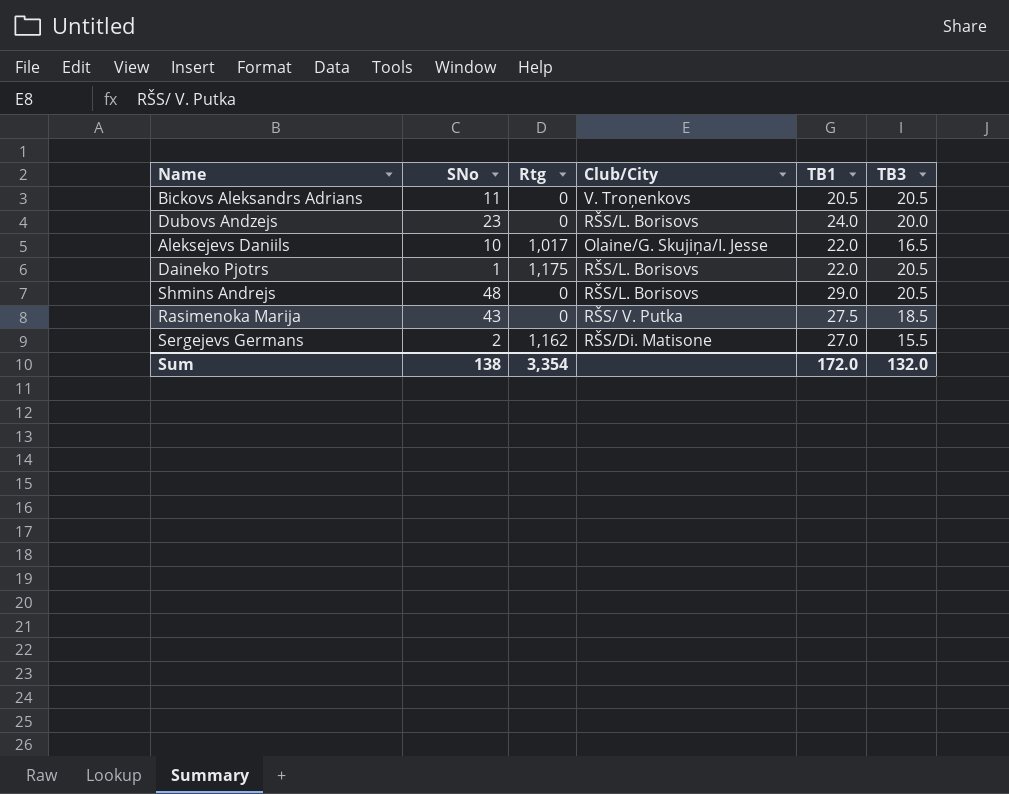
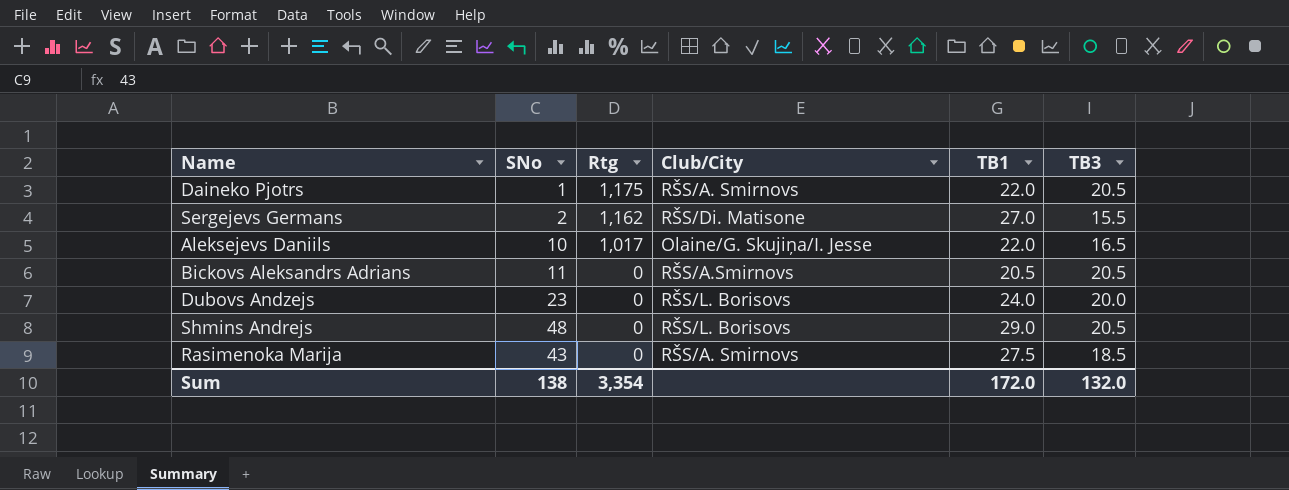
row order: none -> Rtg descending
Daineko Pjotrs | Club/City: RŠS/L. Borisovs -> RŠS/A. Smirnovs
Bickovs Aleksandrs Adrians | Club/City: V. Troņenkovs -> RŠS/A.Smirnovs
Rasimenoka Marija | Club/City: RŠS/ V. Putka -> RŠS/A. Smirnovs

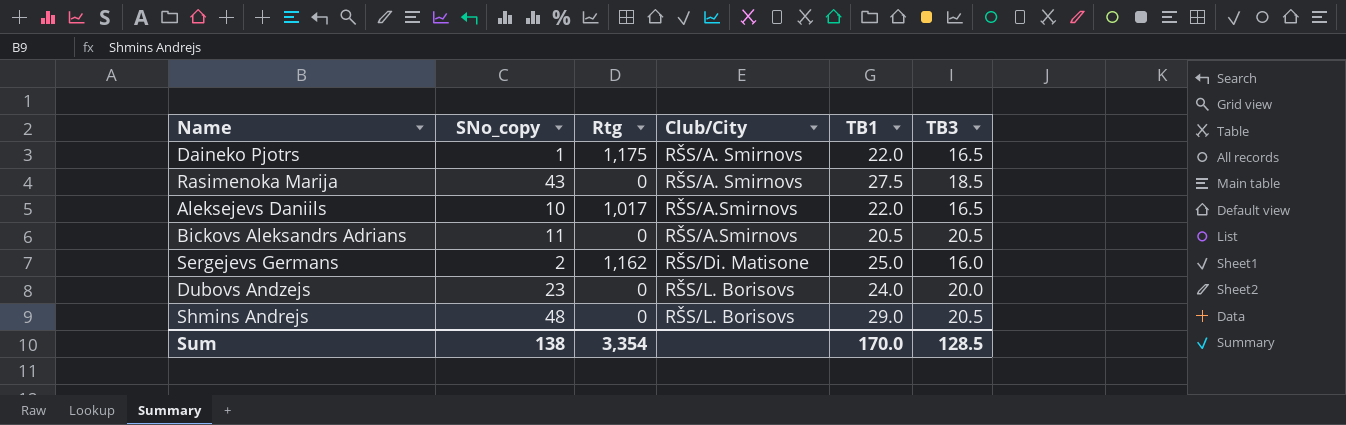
row order: Rtg descending -> Club/City ascending
column name: SNo -> SNo_copy
Daineko Pjotrs | TB3: 20.5 -> 16.5
Aleksejevs Daniils | Club/City: Olaine/G. Skujiņa/I. Jesse -> RŠS/A.Smirnovs
Sergejevs Germans | TB1: 27.0 -> 25.0
Sergejevs Germans | TB3: 15.5 -> 16.0
Sum | TB1: 172.0 -> 170.0
Sum | TB3: 132.0 -> 128.5

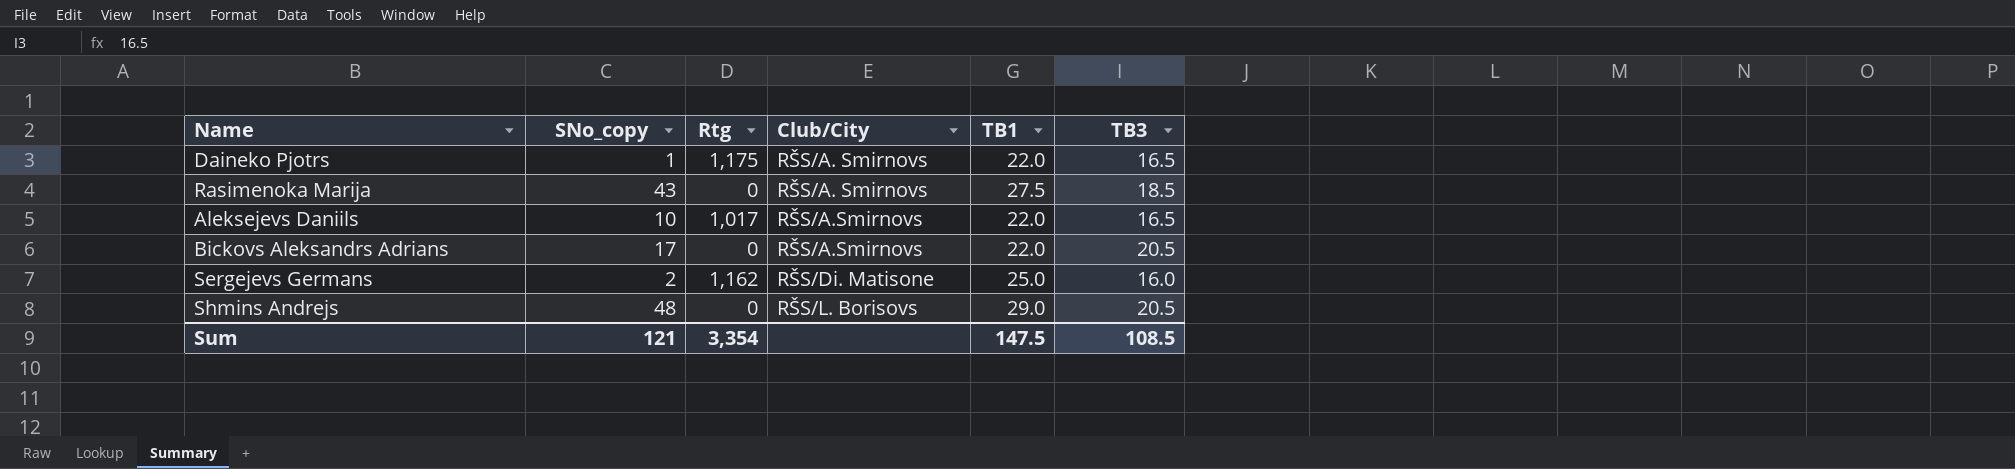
row Dubovs Andzejs: 23 | 0 | RŠS/L. Borisovs | 24.0 | 20.0 -> none
Bickovs Aleksandrs Adrians | SNo_copy: 11 -> 17
Bickovs Aleksandrs Adrians | TB1: 20.5 -> 22.0
Sum | SNo_copy: 138 -> 121
Sum | TB1: 170.0 -> 147.5
Sum | TB3: 128.5 -> 108.5

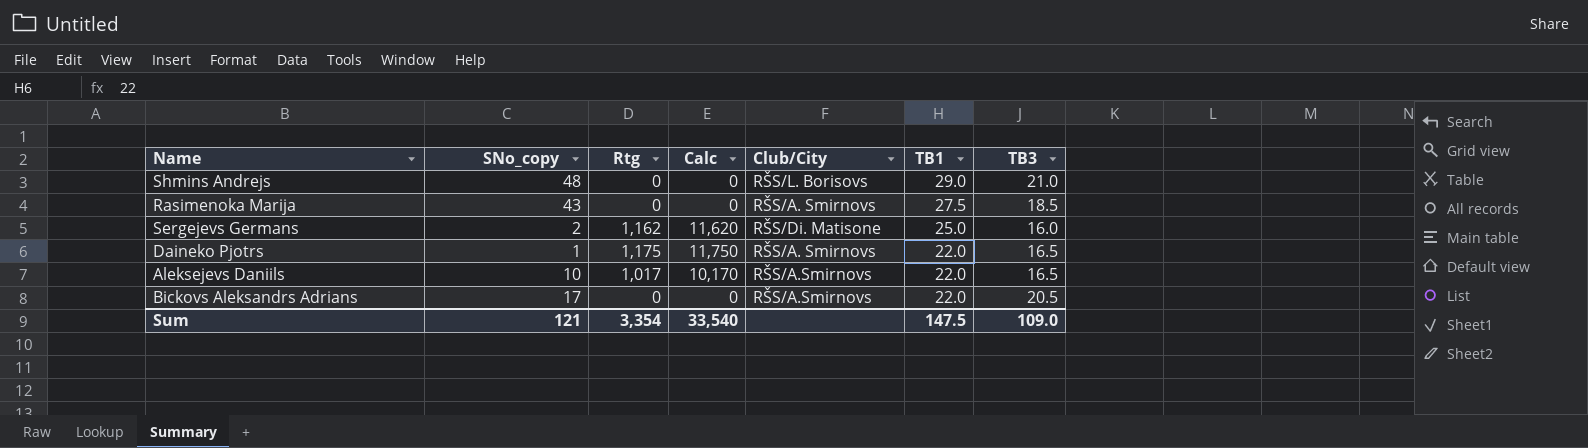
row order: Club/City ascending -> TB1 descending
column Calc | formula: none -> [Rtg] * 10
Shmins Andrejs | TB3: 20.5 -> 21.0
Sum | TB3: 108.5 -> 109.0

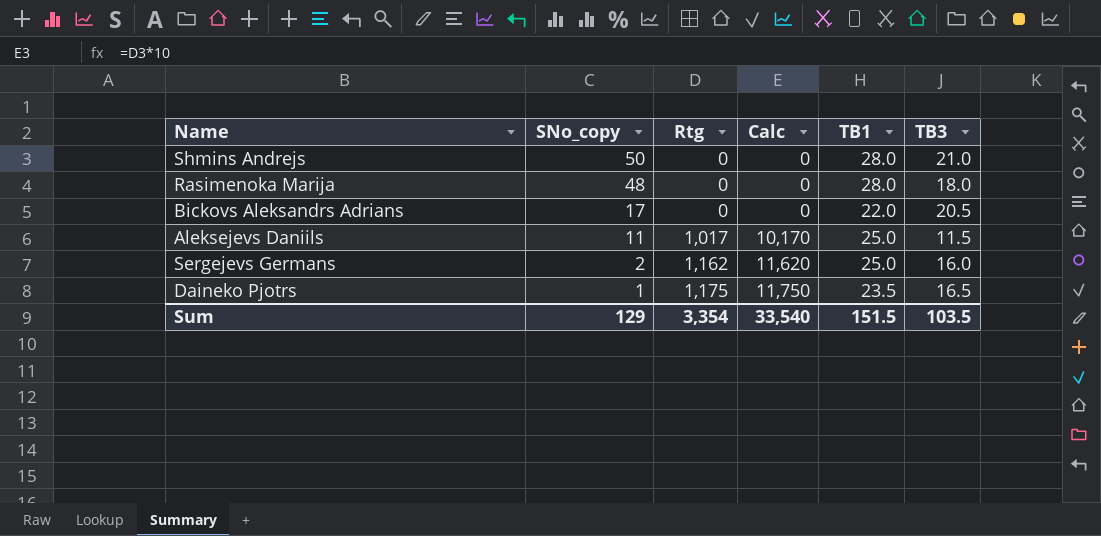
row order: TB1 descending -> SNo_copy descending
column Club/City | position: 5 -> none
Shmins Andrejs | SNo_copy: 48 -> 50
Shmins Andrejs | TB1: 29.0 -> 28.0
Rasimenoka Marija | SNo_copy: 43 -> 48
Rasimenoka Marija | TB1: 27.5 -> 28.0
Rasimenoka Marija | TB3: 18.5 -> 18.0
Aleksejevs Daniils | SNo_copy: 10 -> 11
Aleksejevs Daniils | TB1: 22.0 -> 25.0
Aleksejevs Daniils | TB3: 16.5 -> 11.5
Daineko Pjotrs | TB1: 22.0 -> 23.5
Sum | SNo_copy: 121 -> 129
Sum | TB1: 147.5 -> 151.5
Sum | TB3: 109.0 -> 103.5

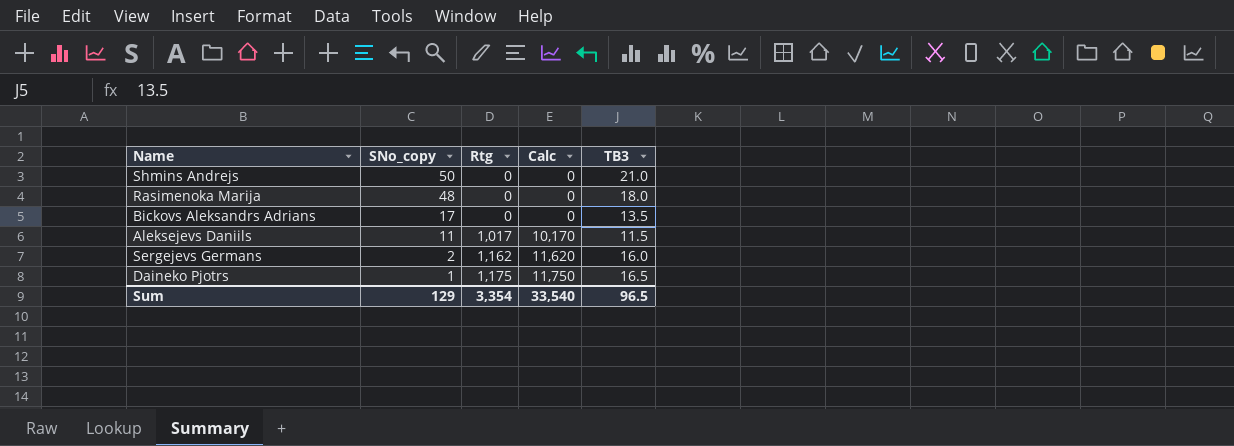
column TB1 | position: 5 -> none
Bickovs Aleksandrs Adrians | TB3: 20.5 -> 13.5
Sum | TB3: 103.5 -> 96.5

